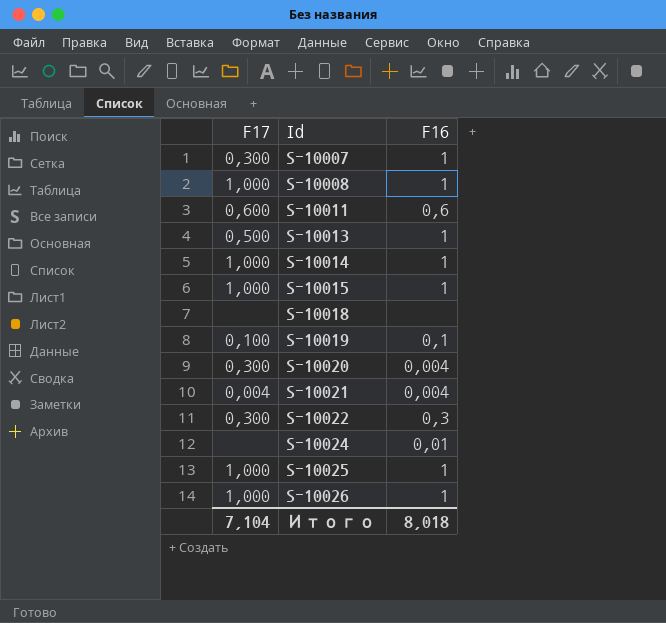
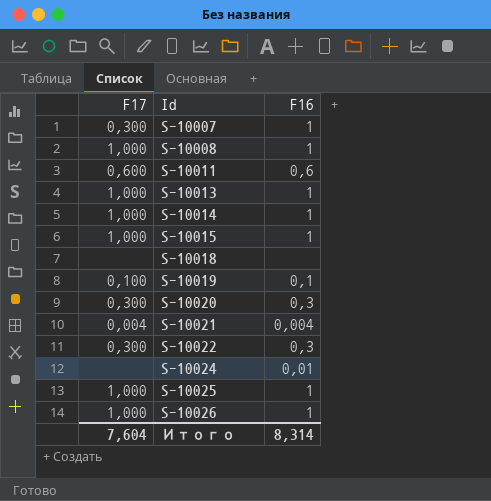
S-10013 | F17: 0,500 -> 1,000
S-10020 | F16: 0,004 -> 0,3
Итого | F17: 7,104 -> 7,604
Итого | F16: 8,018 -> 8,314

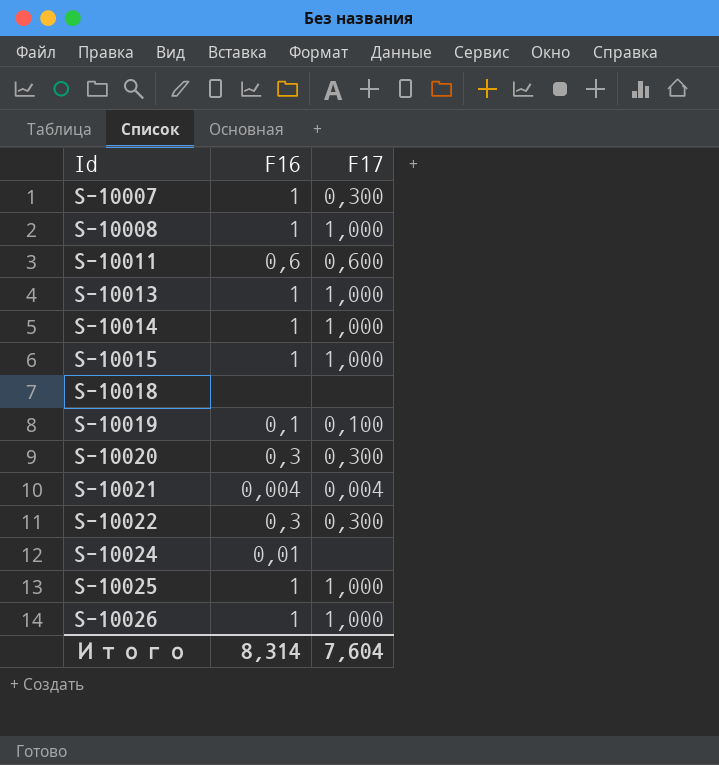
column F17 | position: 1 -> 3

